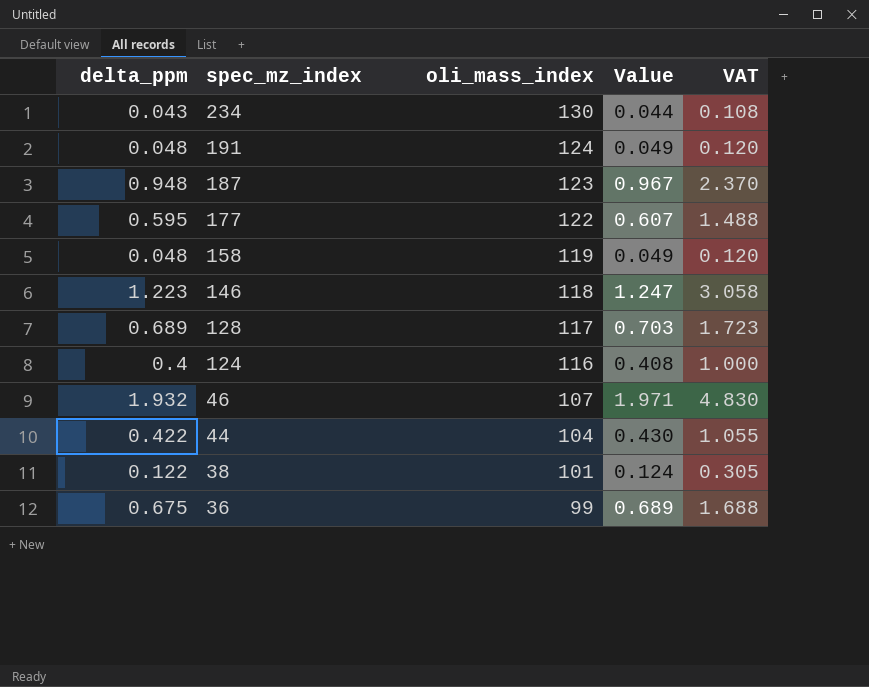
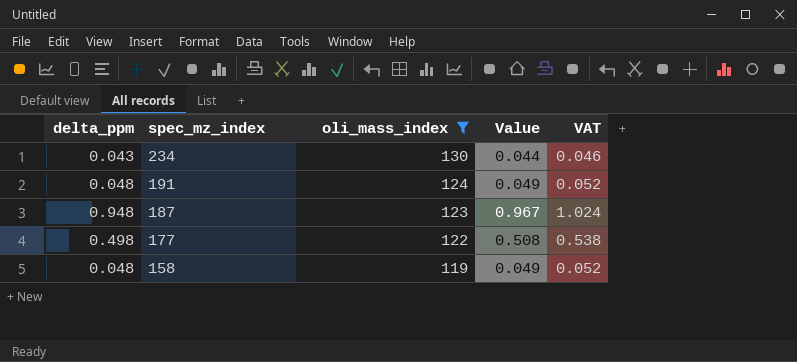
filter: none -> oli_mass_index >= 119
column VAT | formula: [delta_ppm] * 2.5 -> [delta_ppm] * 1.08
177 | delta_ppm: 0.595 -> 0.498
177 | Value: 0.607 -> 0.508

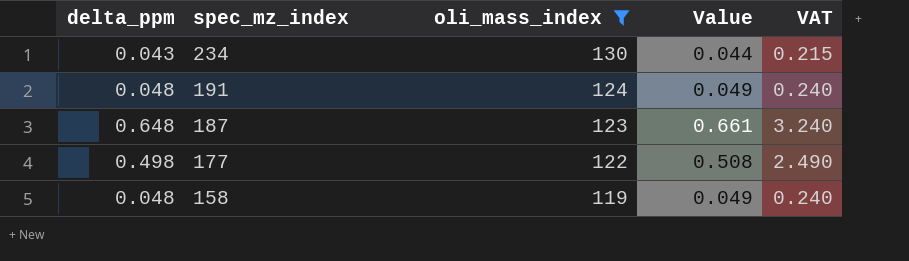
column VAT | formula: [delta_ppm] * 1.08 -> [delta_ppm] * 5
187 | delta_ppm: 0.948 -> 0.648
187 | Value: 0.967 -> 0.661

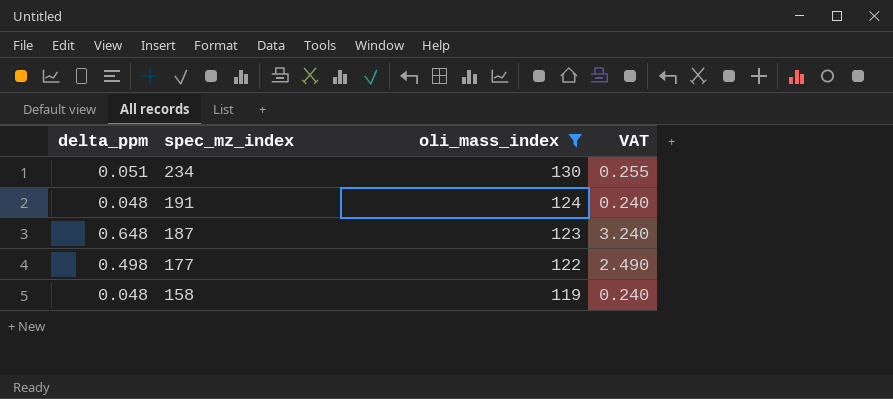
column Value | formula: [delta_ppm] * 1.02 -> none
234 | delta_ppm: 0.043 -> 0.051
234 | VAT: 0.215 -> 0.255

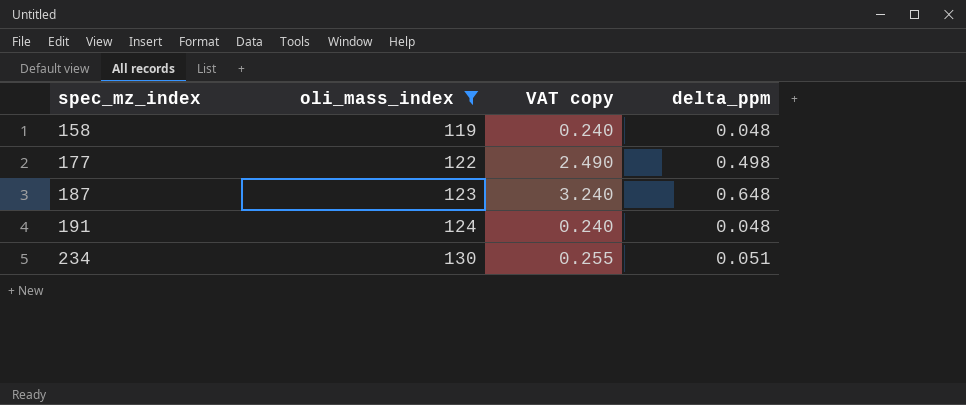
row order: spec_mz_index descending -> spec_mz_index ascending
column name: VAT -> VAT copy
column delta_ppm | position: 1 -> 4

